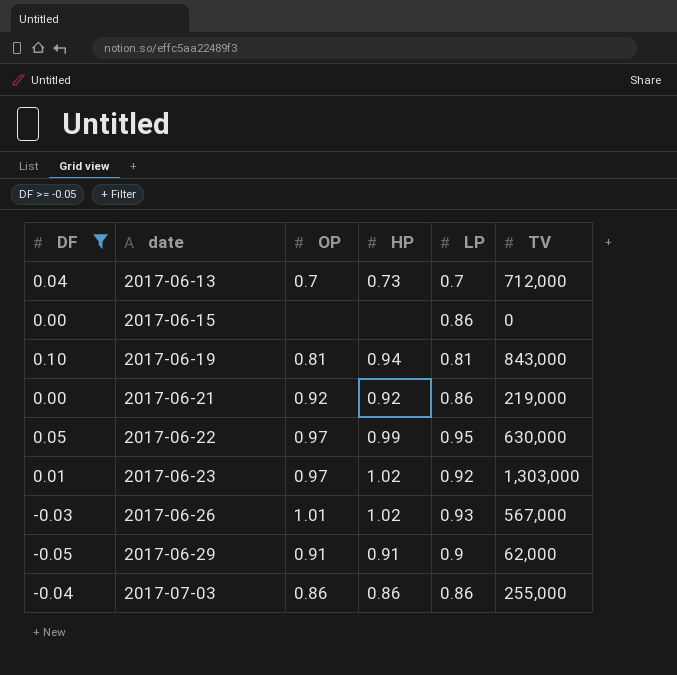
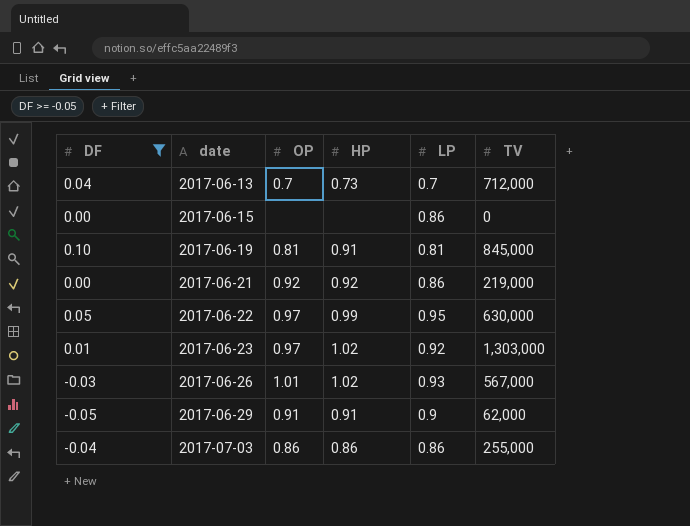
2017-06-19 | HP: 0.94 -> 0.91
2017-06-19 | TV: 843,000 -> 845,000

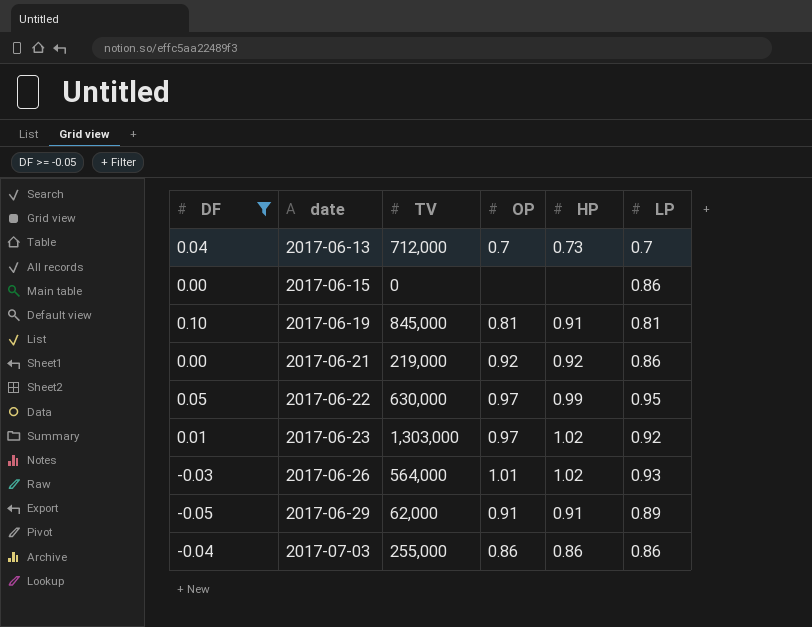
column TV | position: 6 -> 3
2017-06-26 | TV: 567,000 -> 564,000
2017-06-29 | LP: 0.9 -> 0.89

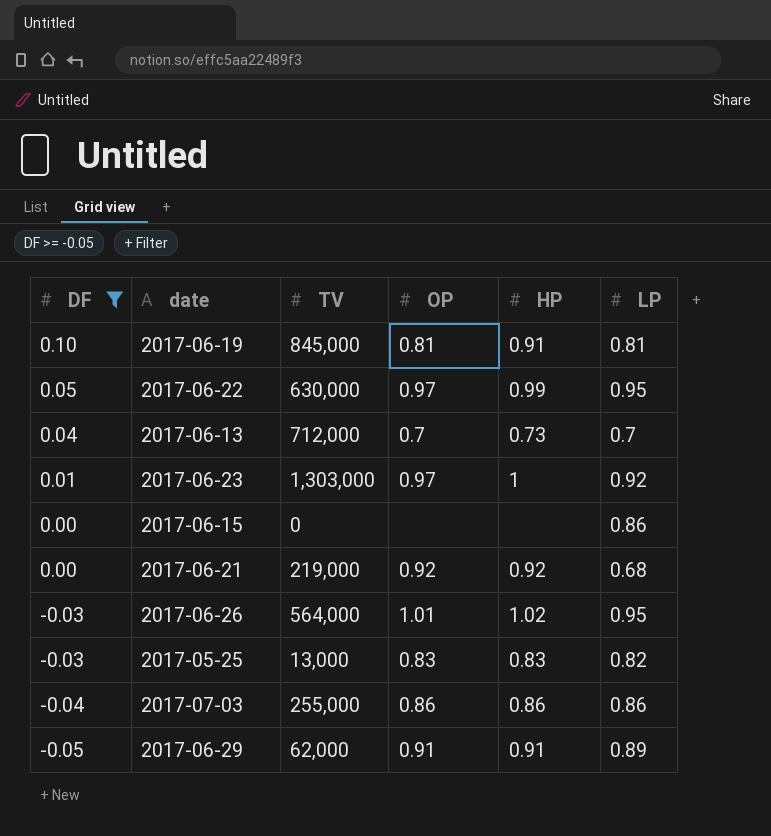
row order: date ascending -> DF descending
2017-06-23 | HP: 1.02 -> 1
2017-06-21 | LP: 0.86 -> 0.68
2017-06-26 | LP: 0.93 -> 0.95
row 2017-05-25: none -> -0.03 | 13,000 | 0.83 | 0.83 | 0.82

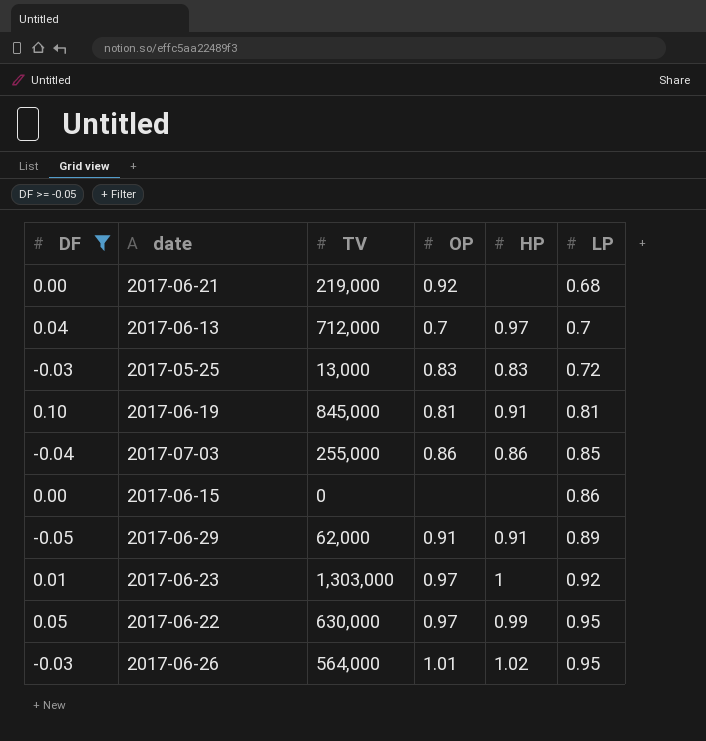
row order: DF descending -> LP ascending
2017-06-21 | HP: 0.92 -> none
2017-06-13 | HP: 0.73 -> 0.97
2017-05-25 | LP: 0.82 -> 0.72
2017-07-03 | LP: 0.86 -> 0.85

